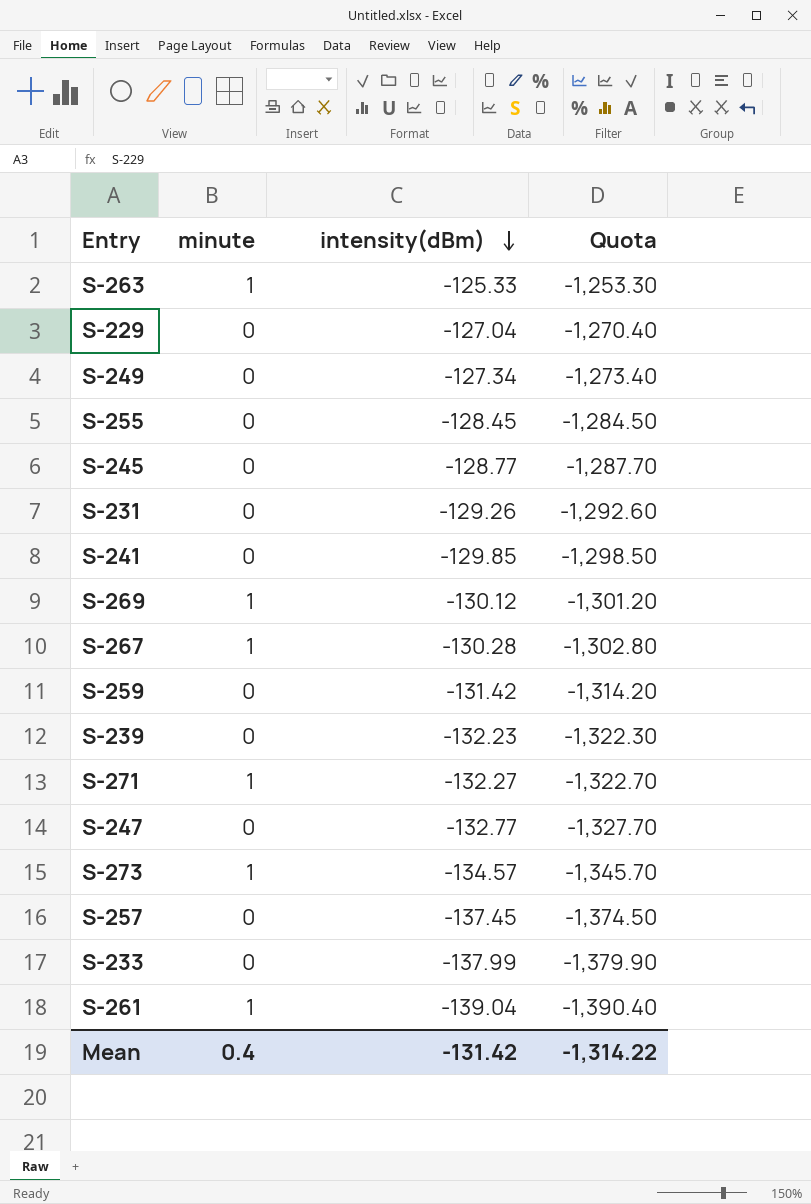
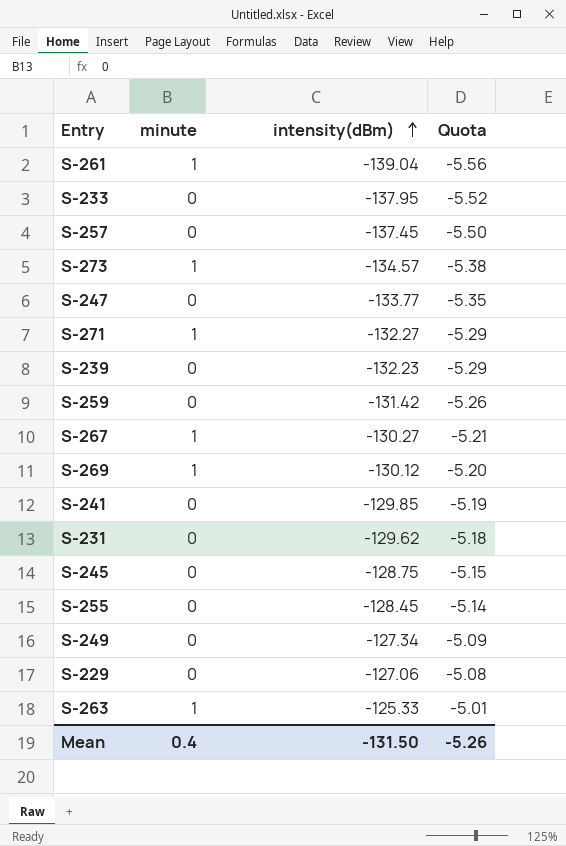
row order: intensity(dBm) descending -> intensity(dBm) ascending
column Quota | formula: [intensity(dBm)] * 10 -> [intensity(dBm)] * 0.04
S-233 | intensity(dBm): -137.99 -> -137.95
S-247 | intensity(dBm): -132.77 -> -133.77
S-267 | intensity(dBm): -130.28 -> -130.27
S-231 | intensity(dBm): -129.26 -> -129.62
S-245 | intensity(dBm): -128.77 -> -128.75
S-229 | intensity(dBm): -127.04 -> -127.06
Mean | intensity(dBm): -131.42 -> -131.50
Mean | Quota: -1,314.22 -> -5.26

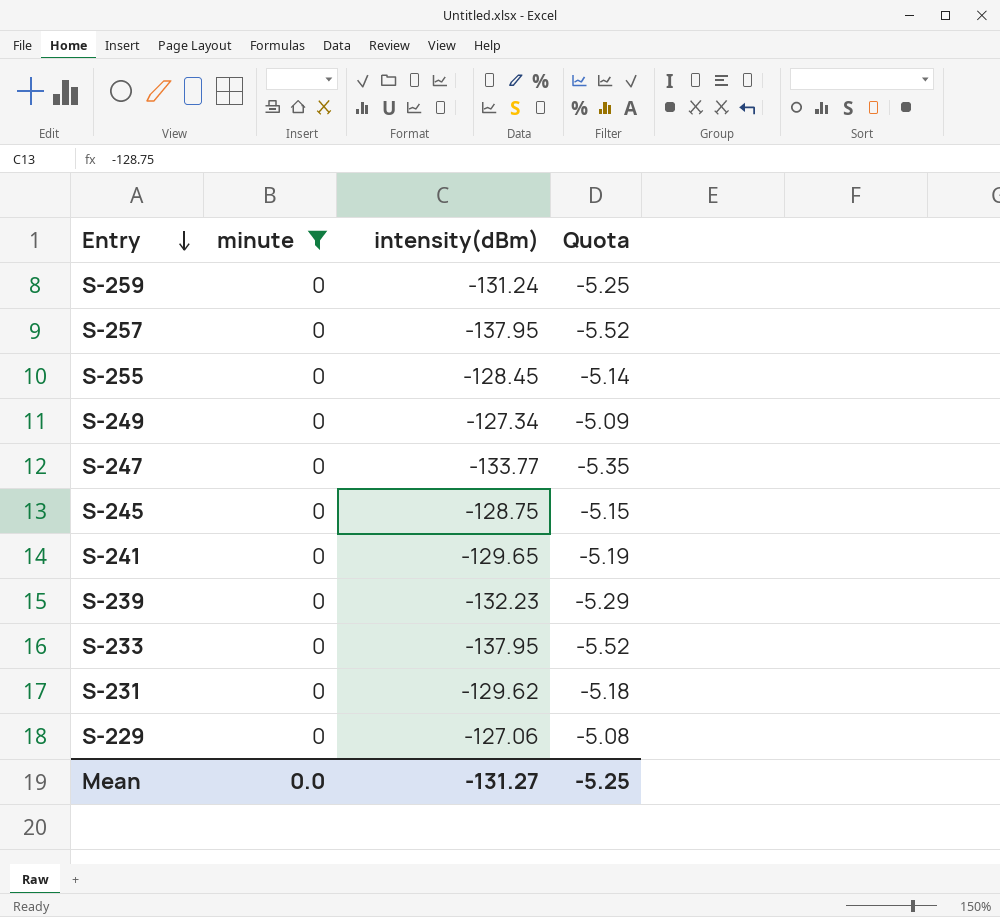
filter: none -> minute = 0
row order: intensity(dBm) ascending -> Entry descending
S-259 | intensity(dBm): -131.42 -> -131.24
S-259 | Quota: -5.26 -> -5.25
S-257 | intensity(dBm): -137.45 -> -137.95
S-257 | Quota: -5.50 -> -5.52
S-241 | intensity(dBm): -129.85 -> -129.65
Mean | minute: 0.4 -> 0.0
Mean | intensity(dBm): -131.50 -> -131.27
Mean | Quota: -5.26 -> -5.25

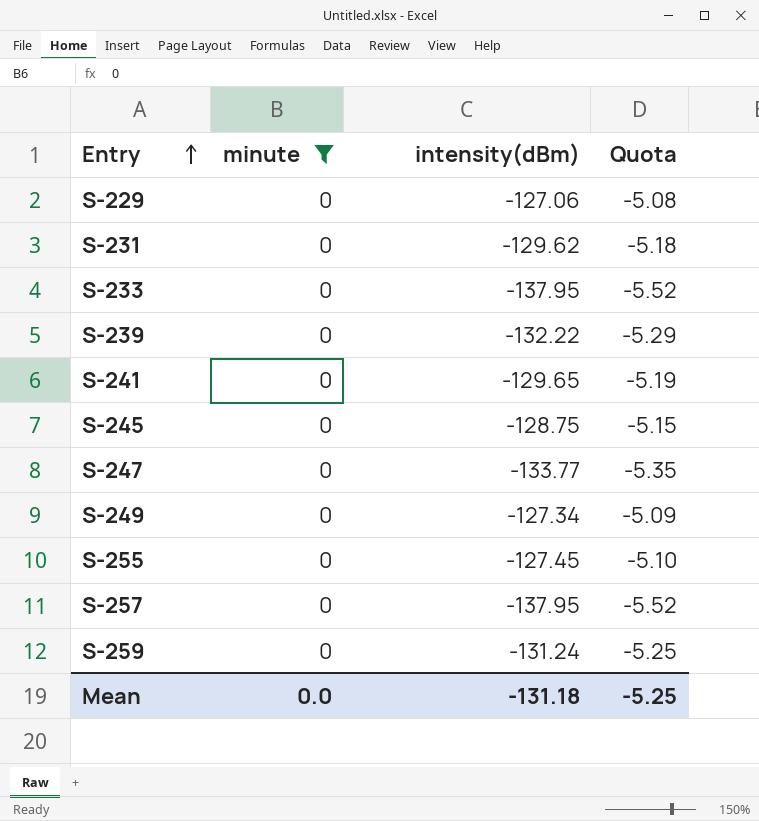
row order: Entry descending -> Entry ascending
S-239 | intensity(dBm): -132.23 -> -132.22
S-255 | intensity(dBm): -128.45 -> -127.45
S-255 | Quota: -5.14 -> -5.10
Mean | intensity(dBm): -131.27 -> -131.18

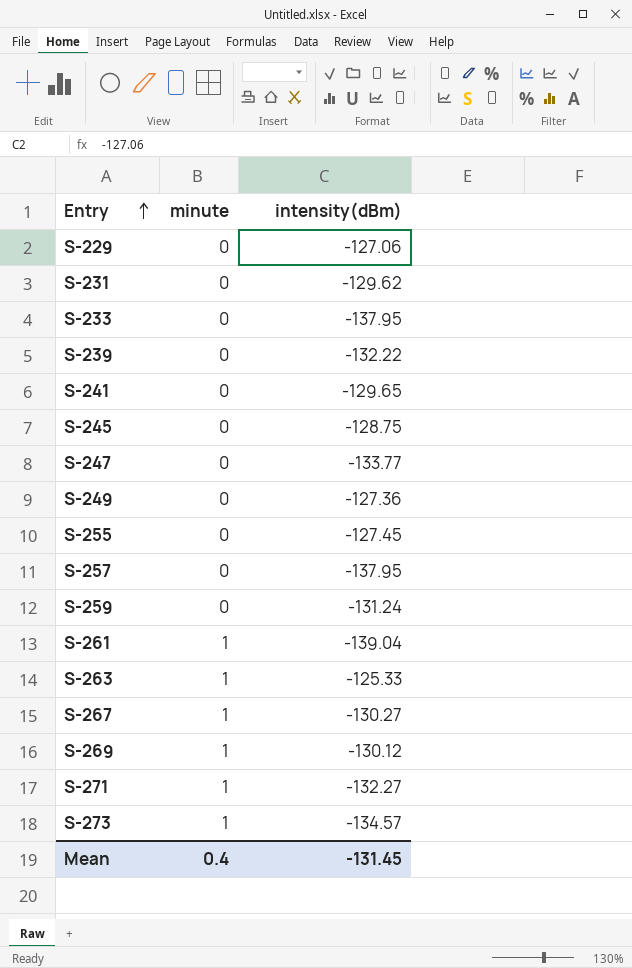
filter: minute = 0 -> none
column Quota | formula: [intensity(dBm)] * 0.04 -> none
S-249 | intensity(dBm): -127.34 -> -127.36
Mean | minute: 0.0 -> 0.4
Mean | intensity(dBm): -131.18 -> -131.45

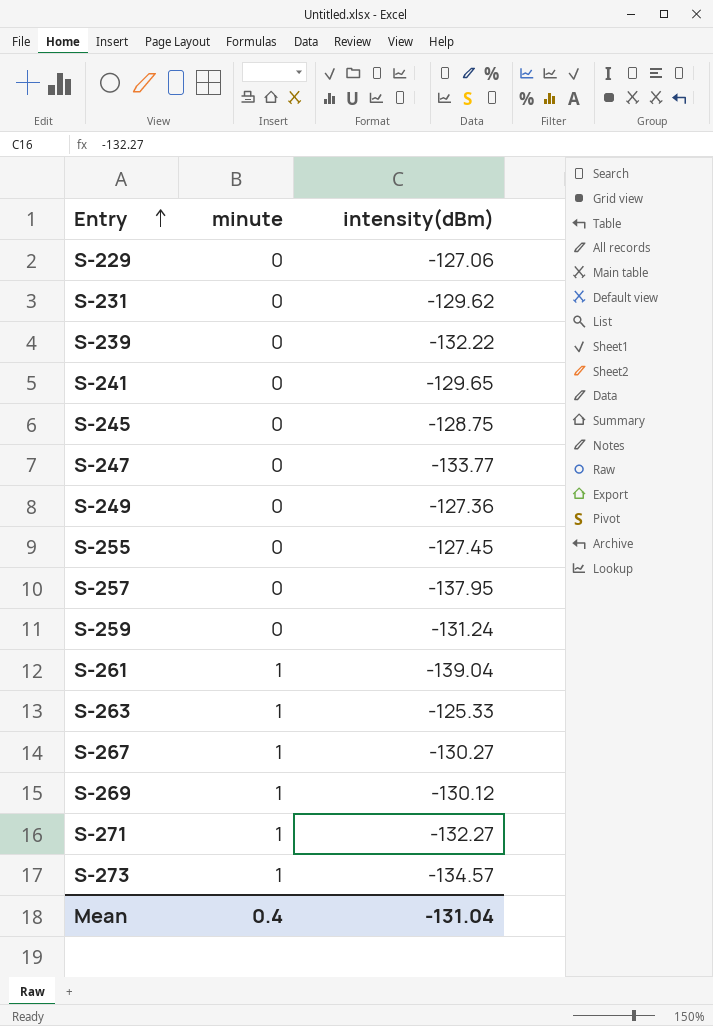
row S-233: 0 | -137.95 -> none
Mean | intensity(dBm): -131.45 -> -131.04

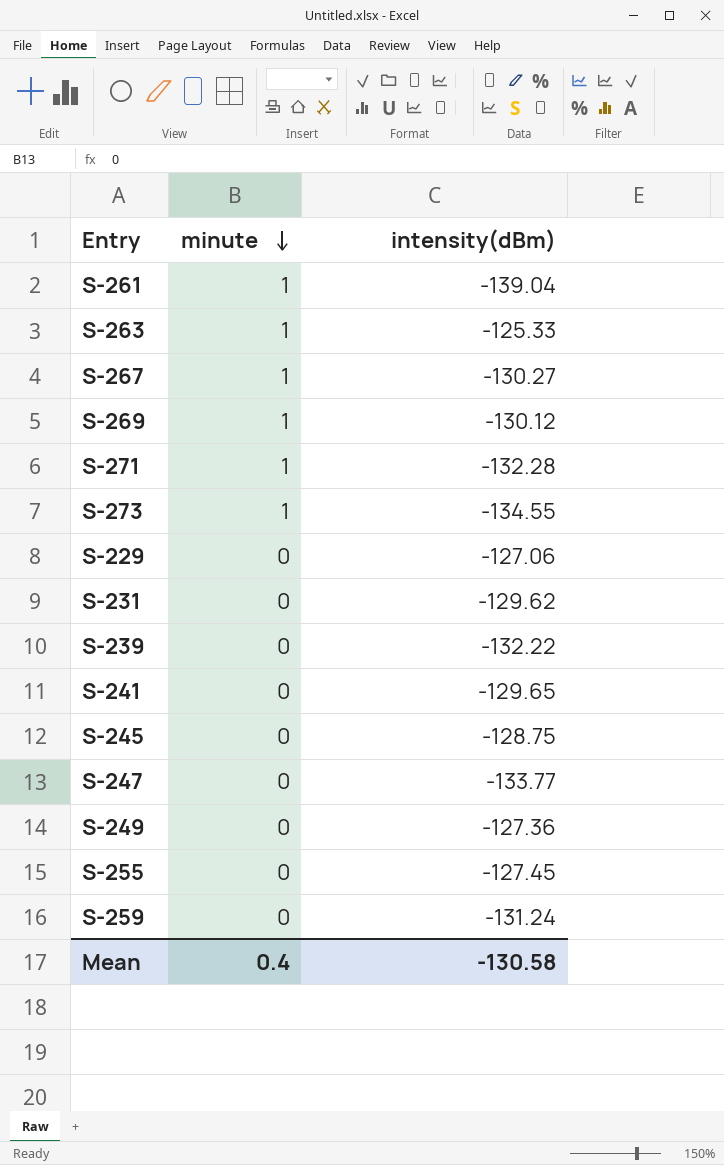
row order: Entry ascending -> minute descending
row S-257: 0 | -137.95 -> none
S-271 | intensity(dBm): -132.27 -> -132.28
S-273 | intensity(dBm): -134.57 -> -134.55
Mean | intensity(dBm): -131.04 -> -130.58

